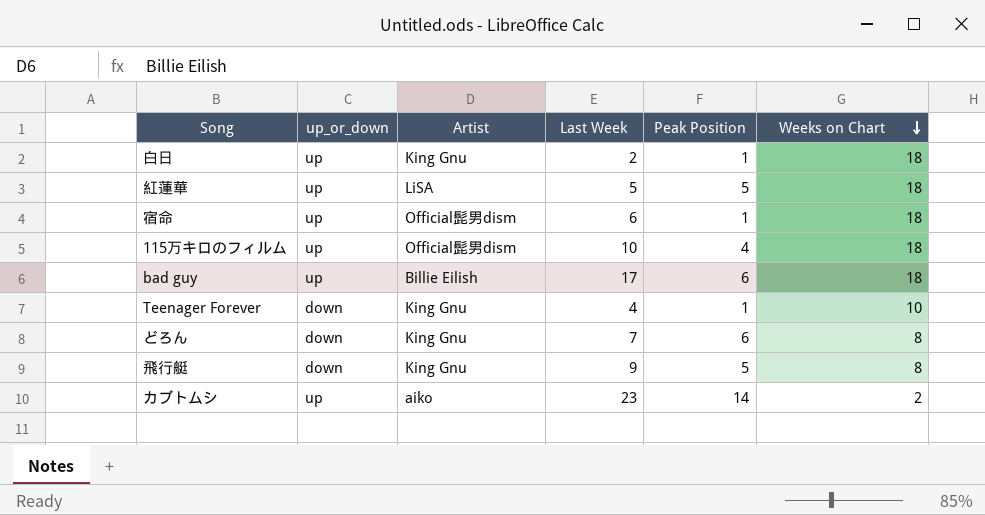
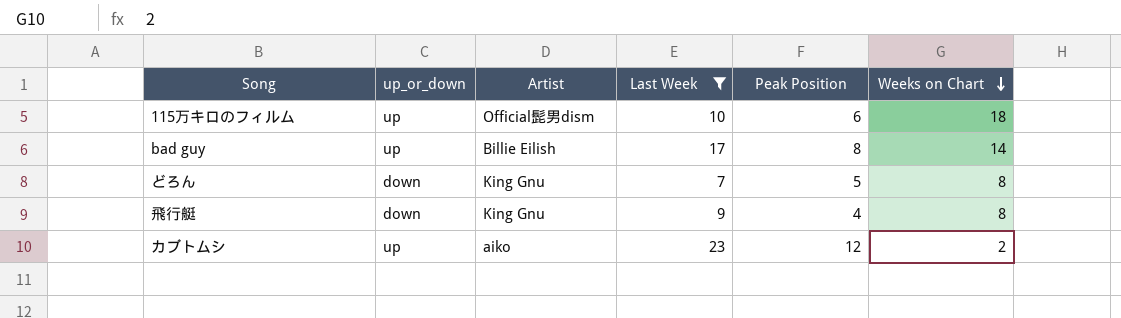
filter: none -> Last Week >= 7
115万キロのフィルム | Peak Position: 4 -> 6
bad guy | Peak Position: 6 -> 8
bad guy | Weeks on Chart: 18 -> 14
どろん | Peak Position: 6 -> 5
飛行艇 | Peak Position: 5 -> 4
カブトムシ | Peak Position: 14 -> 12

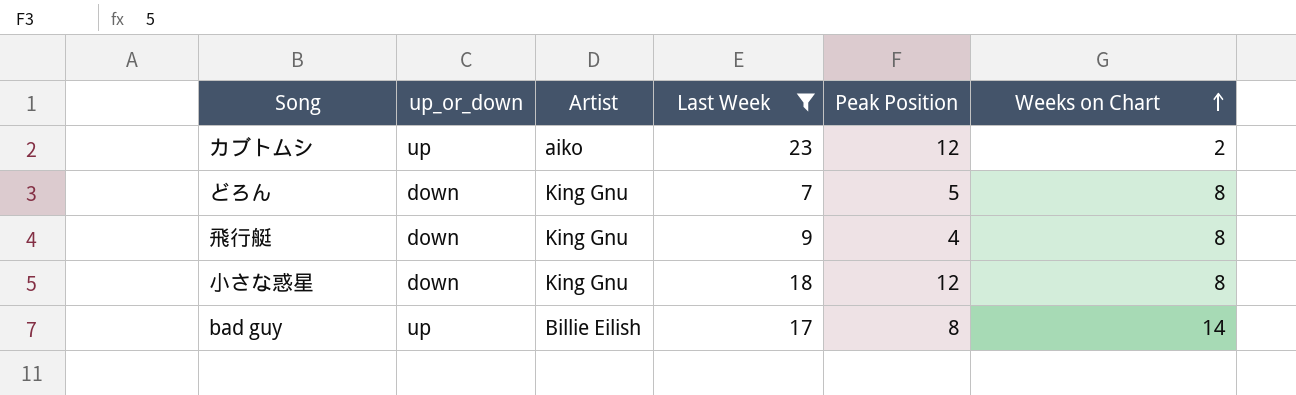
row order: Weeks on Chart descending -> Weeks on Chart ascending
row 115万キロのフィルム: up | Official髭男dism | 10 | 6 | 18 -> none
row 小さな惑星: none -> down | King Gnu | 18 | 12 | 8

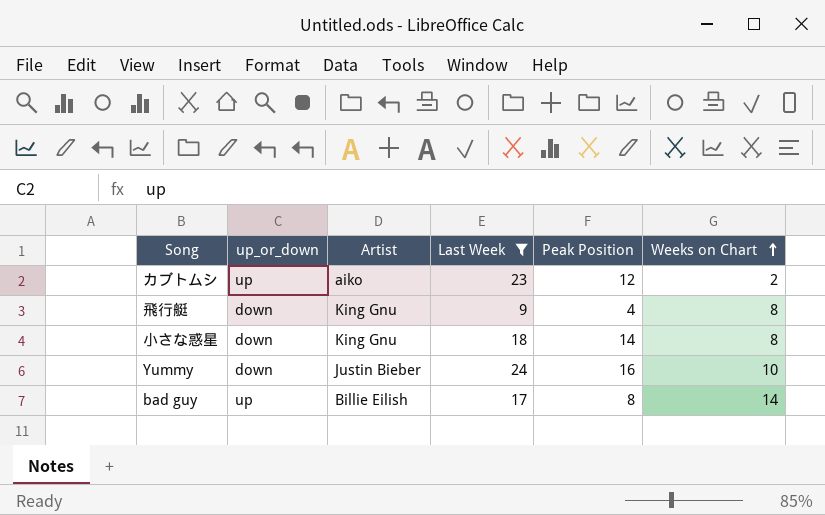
row どろん: down | King Gnu | 7 | 5 | 8 -> none
小さな惑星 | Peak Position: 12 -> 14
row Yummy: none -> down | Justin Bieber | 24 | 16 | 10

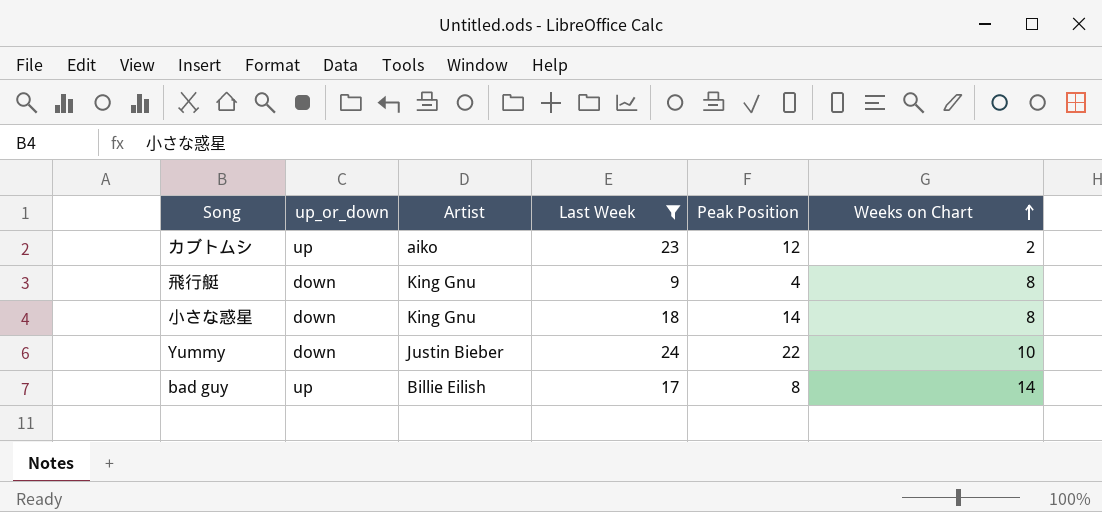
Yummy | Peak Position: 16 -> 22

